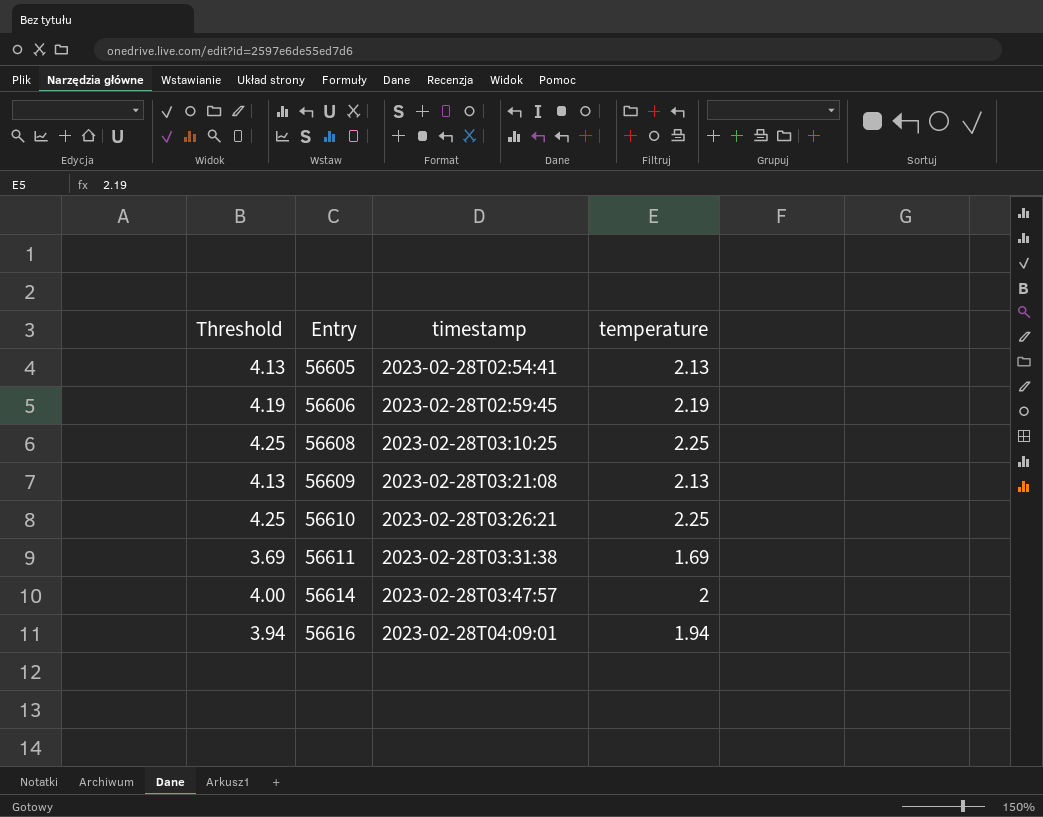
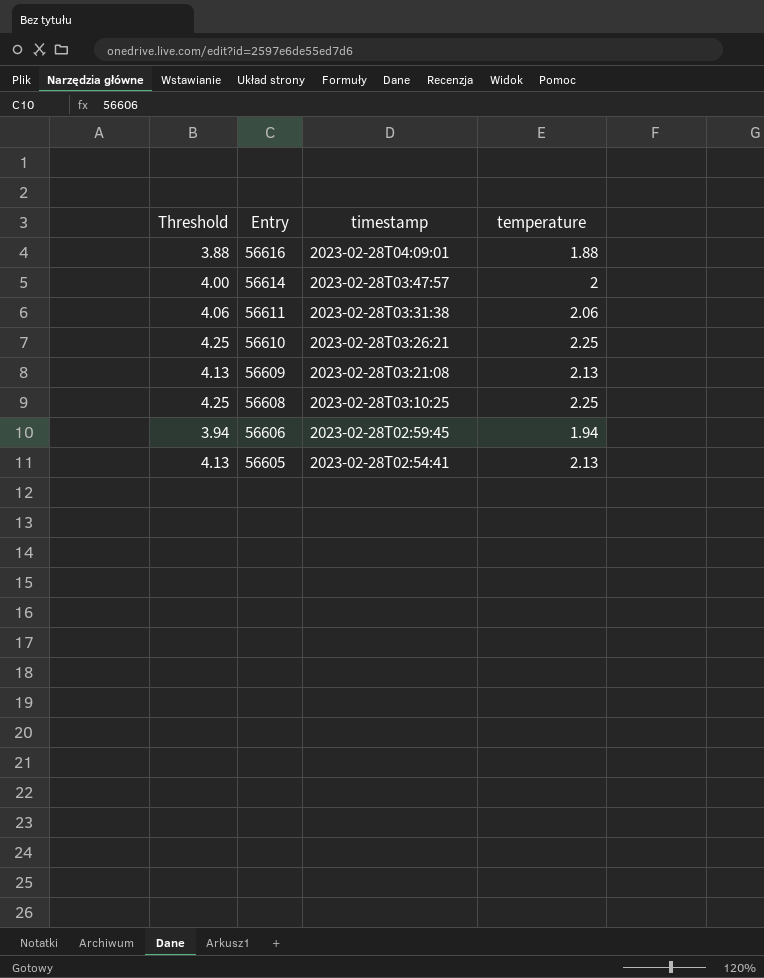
row order: Entry ascending -> Entry descending
56616 | Threshold: 3.94 -> 3.88
56616 | temperature: 1.94 -> 1.88
56611 | Threshold: 3.69 -> 4.06
56611 | temperature: 1.69 -> 2.06
56606 | Threshold: 4.19 -> 3.94
56606 | temperature: 2.19 -> 1.94

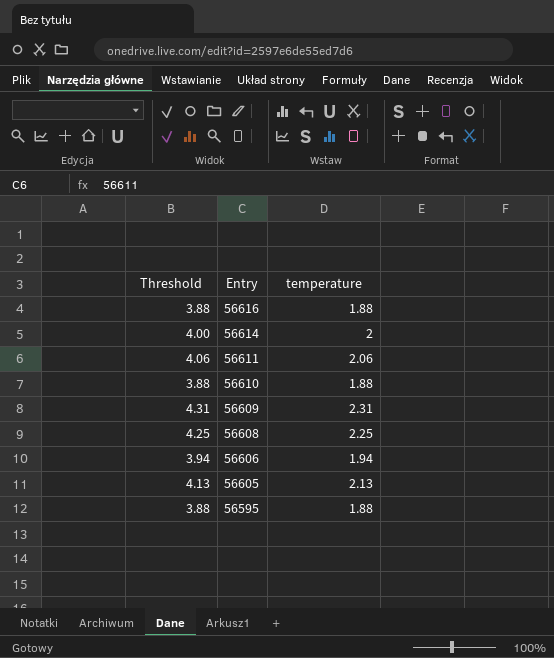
column timestamp | position: 3 -> none
56610 | Threshold: 4.25 -> 3.88
56610 | temperature: 2.25 -> 1.88
56609 | Threshold: 4.13 -> 4.31
56609 | temperature: 2.13 -> 2.31
row 56595: none -> 3.88 | 1.88

